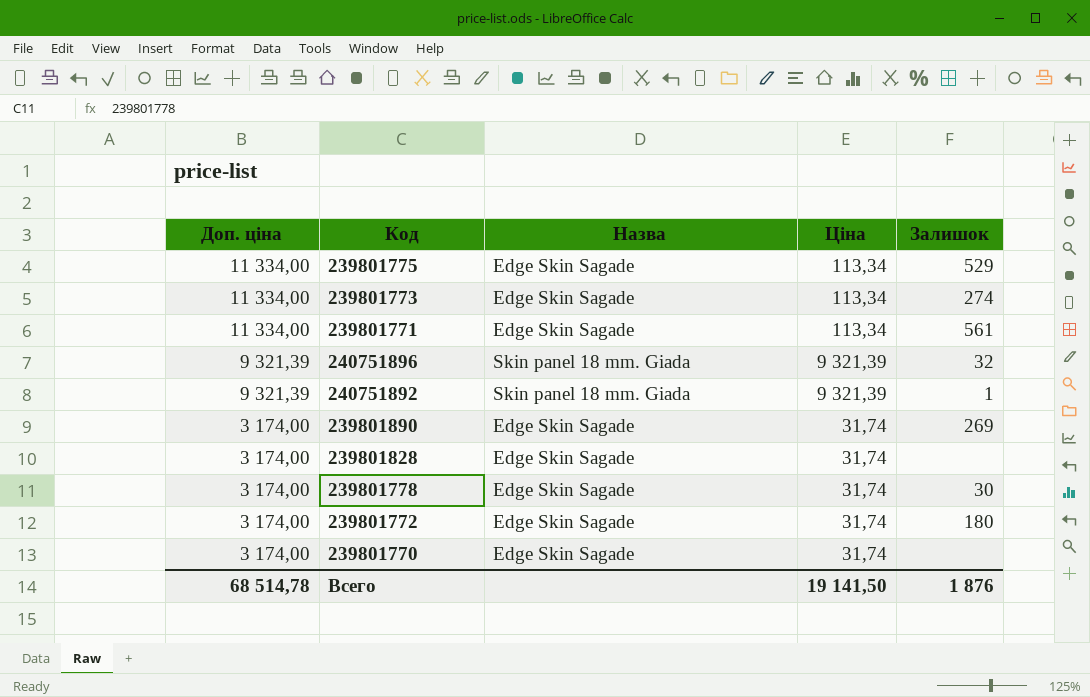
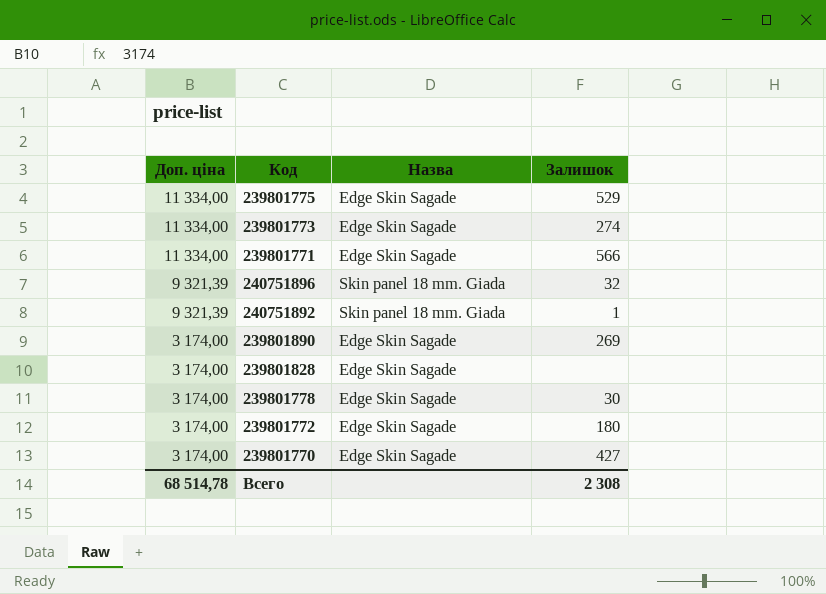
column Ціна | position: 4 -> none
239801771 | Залишок: 561 -> 566
239801770 | Залишок: none -> 427
Всего | Залишок: 1 876 -> 2 308

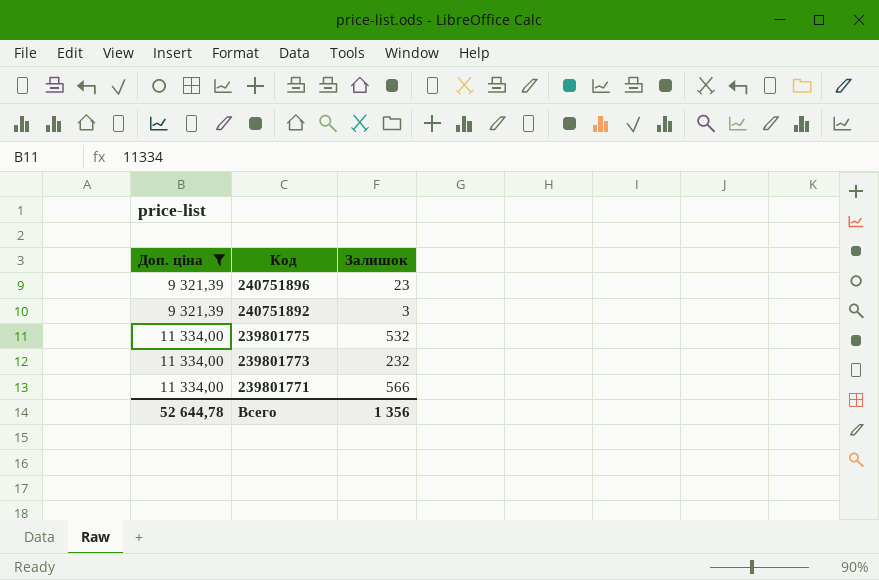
filter: none -> Доп. ціна != 3 174,00
row order: Доп. ціна descending -> Доп. ціна ascending
column Назва | position: 3 -> none
240751896 | Залишок: 32 -> 23
240751892 | Залишок: 1 -> 3
239801775 | Залишок: 529 -> 532
239801773 | Залишок: 274 -> 232
Всего | Доп. ціна: 68 514,78 -> 52 644,78
Всего | Залишок: 2 308 -> 1 356

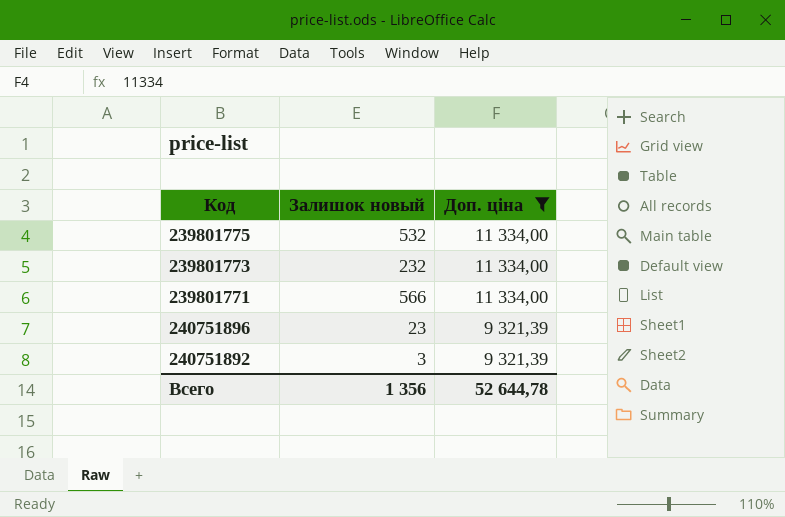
row order: Доп. ціна ascending -> Доп. ціна descending
column name: Залишок -> Залишок новый
column Доп. ціна | position: 1 -> 3

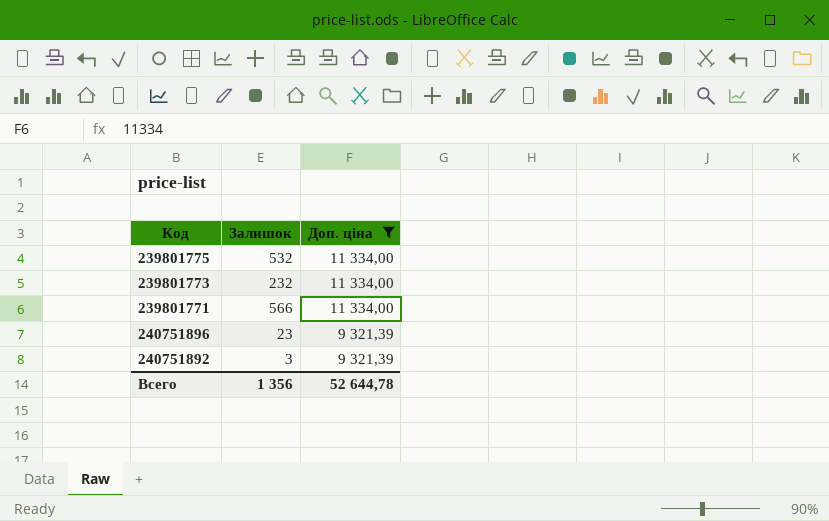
column name: Залишок новый -> Залишок

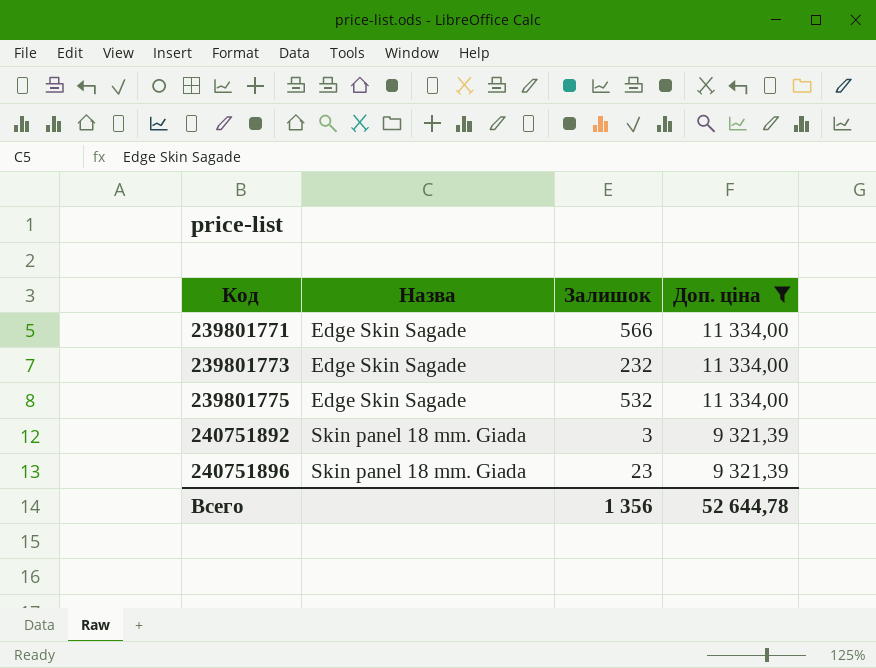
row order: Доп. ціна descending -> Код ascending
column Назва | position: none -> 2

